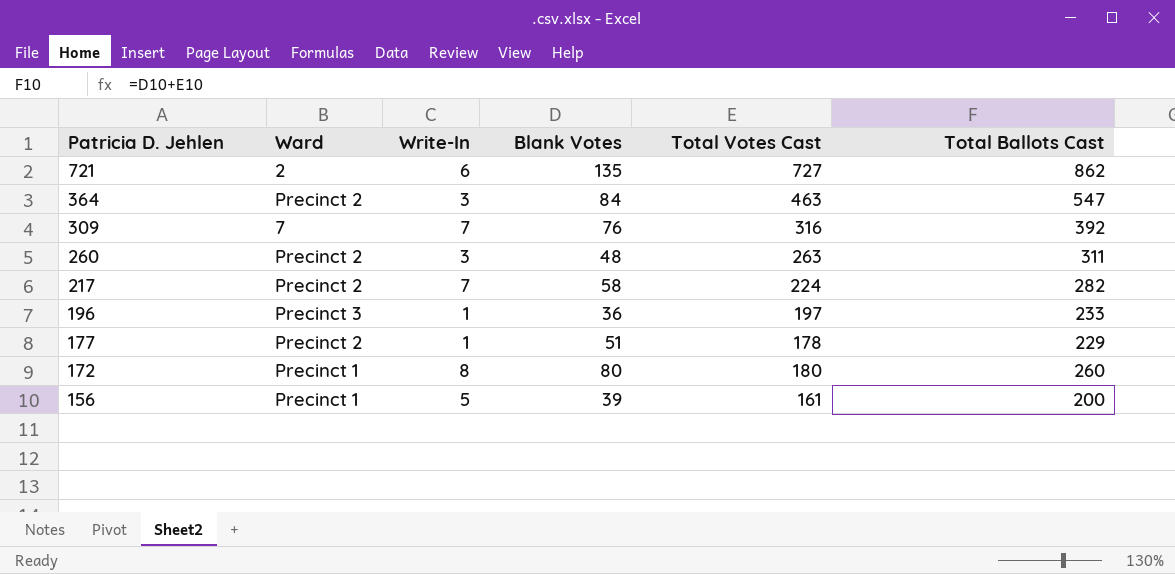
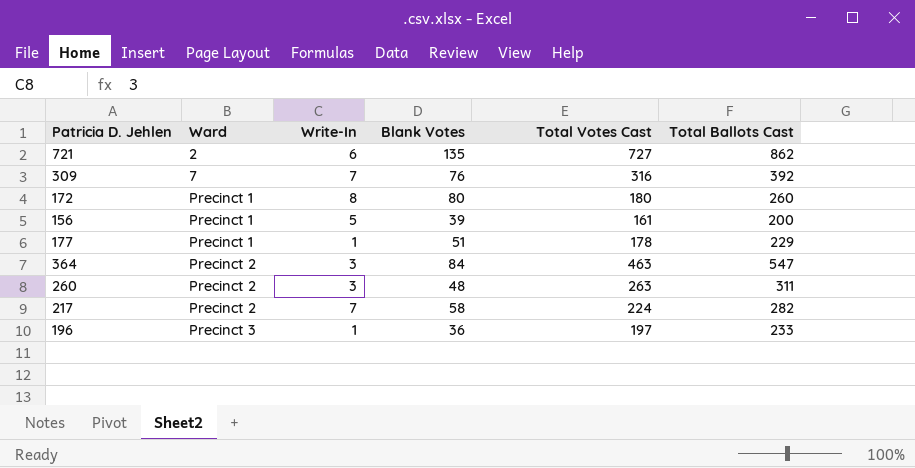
row order: Patricia D. Jehlen descending -> Ward ascending
177 | Ward: Precinct 2 -> Precinct 1

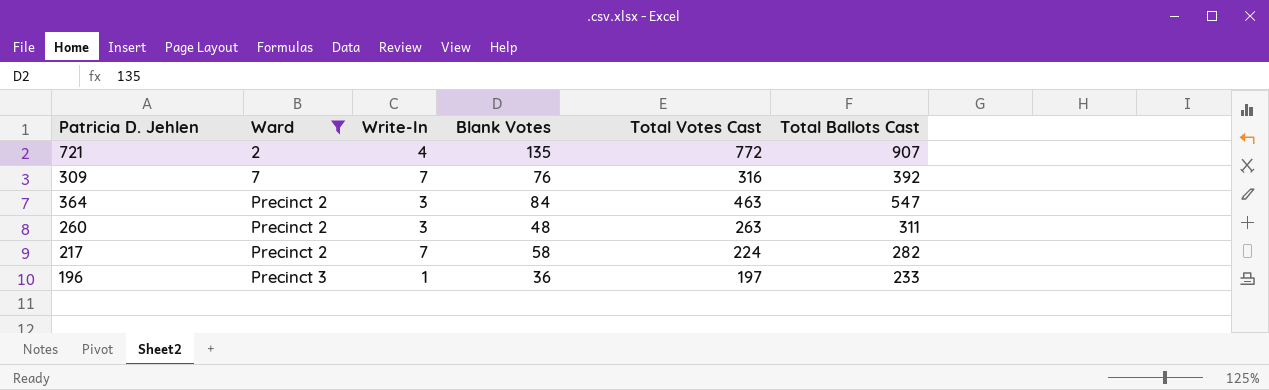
filter: none -> Ward != Precinct 1
721 | Write-In: 6 -> 4
721 | Total Votes Cast: 727 -> 772
721 | Total Ballots Cast: 862 -> 907

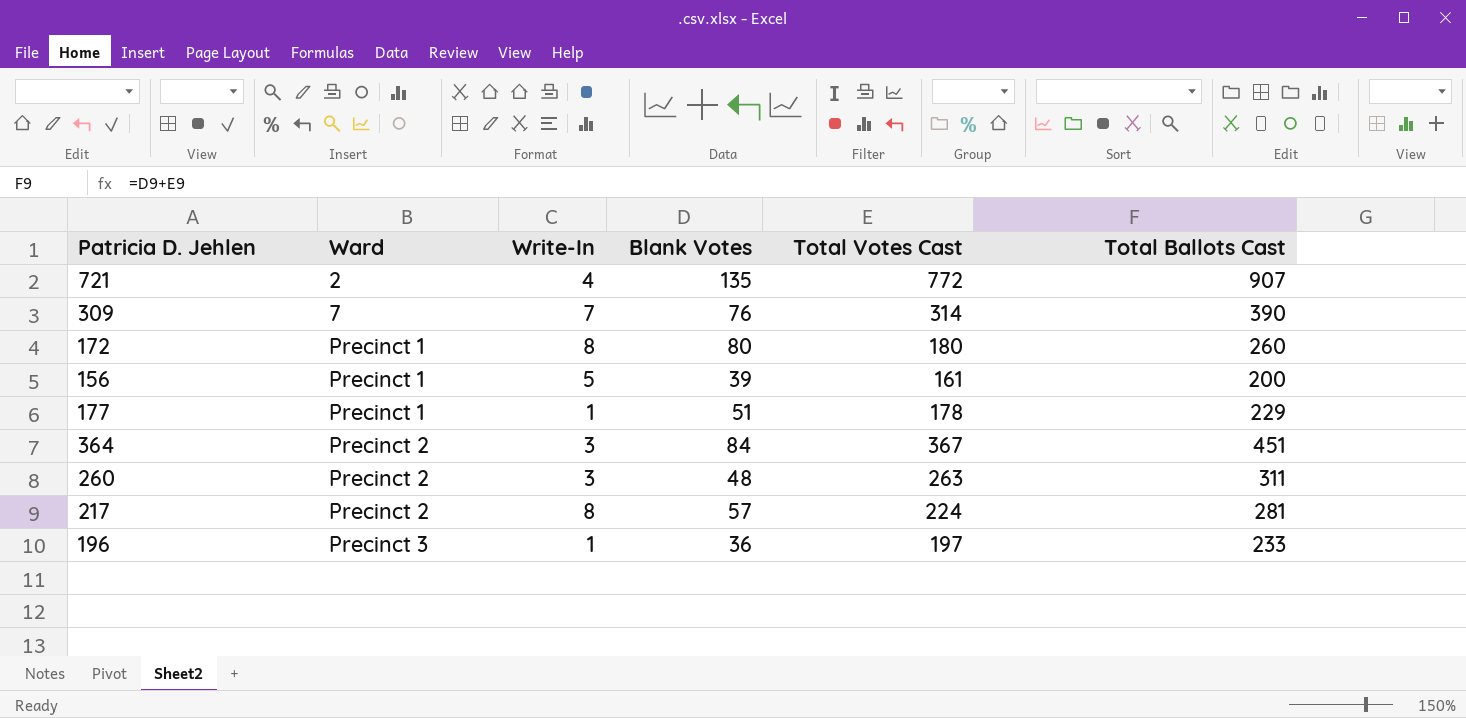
filter: Ward != Precinct 1 -> none
309 | Total Votes Cast: 316 -> 314
309 | Total Ballots Cast: 392 -> 390
364 | Total Votes Cast: 463 -> 367
364 | Total Ballots Cast: 547 -> 451
217 | Write-In: 7 -> 8
217 | Blank Votes: 58 -> 57
217 | Total Ballots Cast: 282 -> 281

